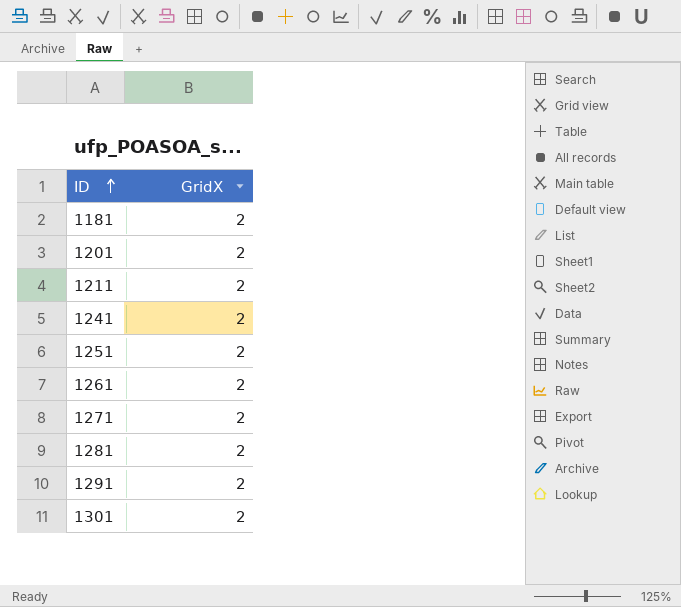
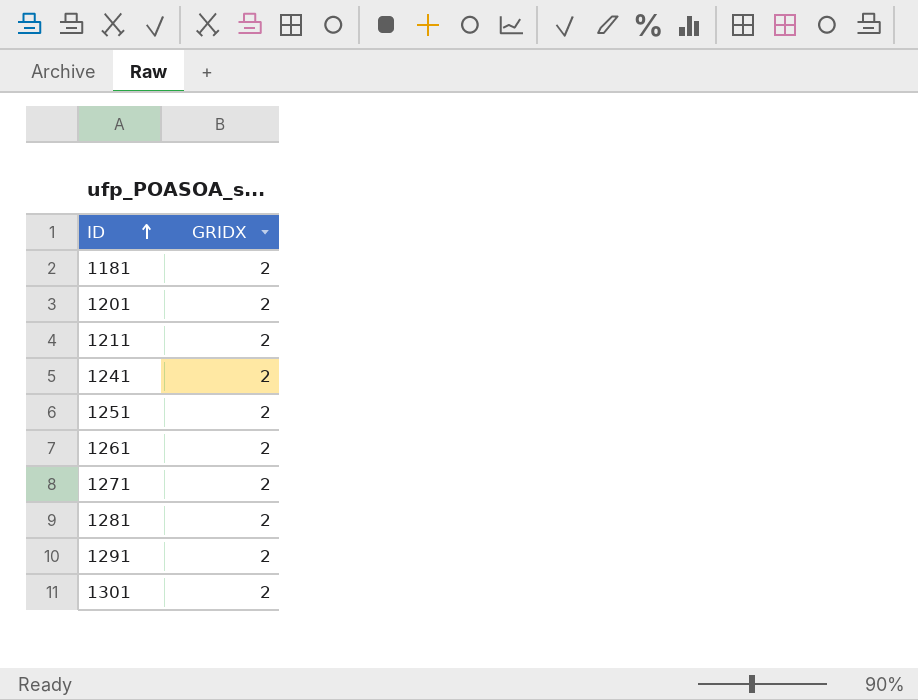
column name: GridX -> GRIDX

